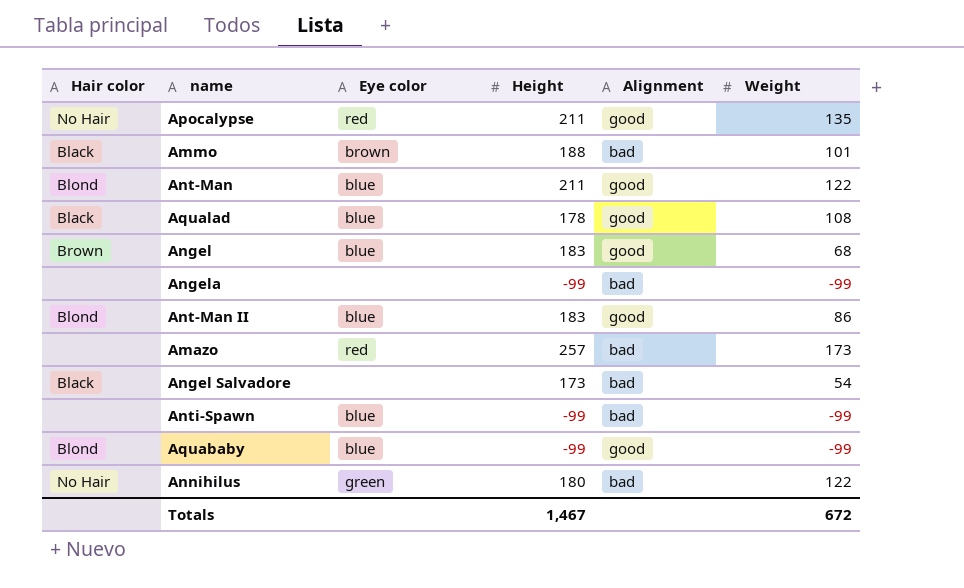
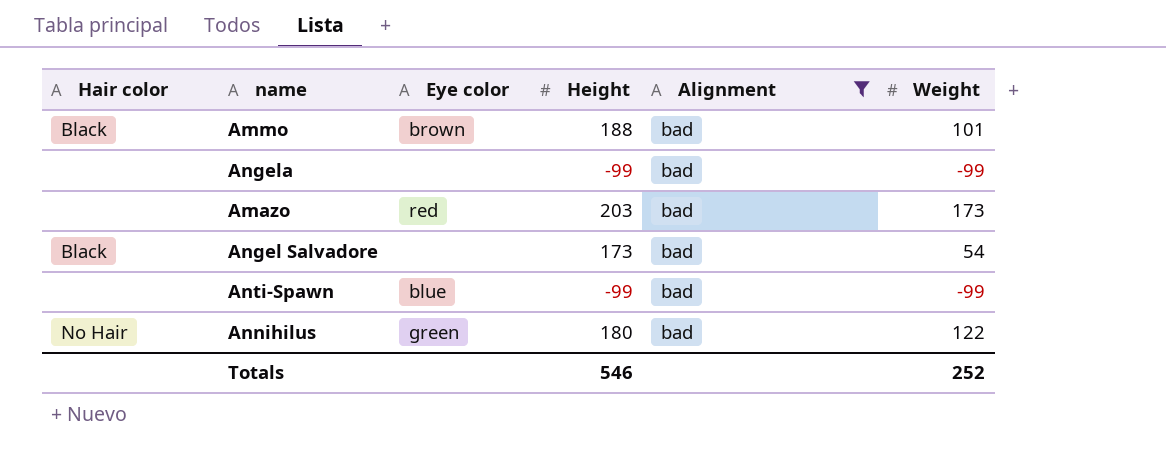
filter: none -> Alignment = bad
Amazo | Height: 257 -> 203
Totals | Height: 1,467 -> 546
Totals | Weight: 672 -> 252

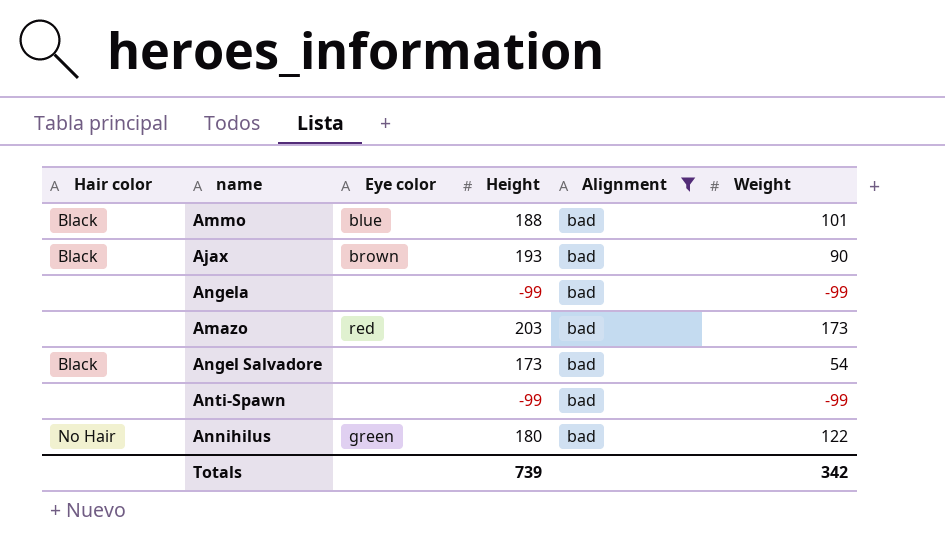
Ammo | Eye color: brown -> blue
row Ajax: none -> Black | brown | 193 | bad | 90
Anti-Spawn | Eye color: blue -> none
Totals | Height: 546 -> 739
Totals | Weight: 252 -> 342

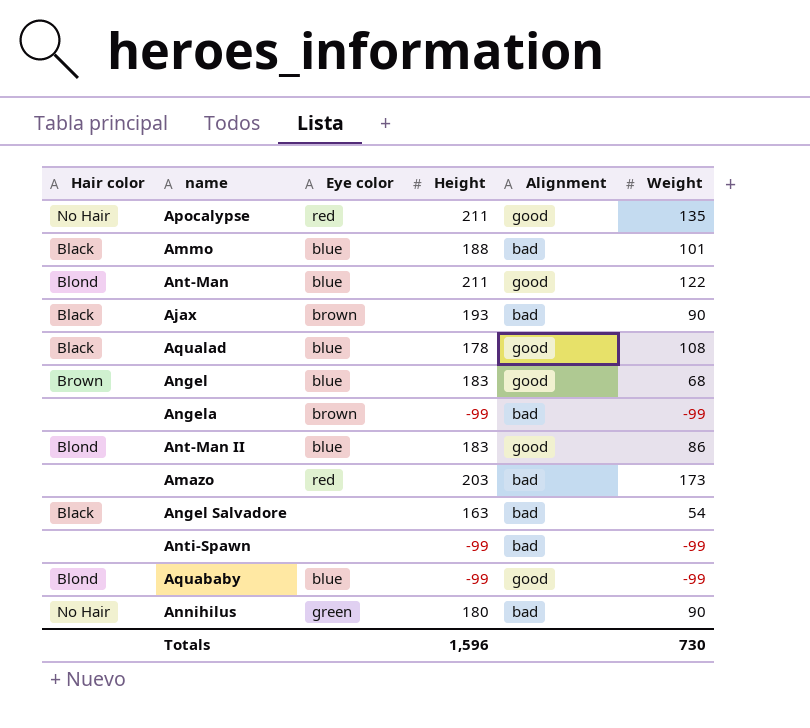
filter: Alignment = bad -> none
Angela | Eye color: none -> brown
Angel Salvadore | Height: 173 -> 163
Annihilus | Weight: 122 -> 90
Totals | Height: 739 -> 1,596
Totals | Weight: 342 -> 730

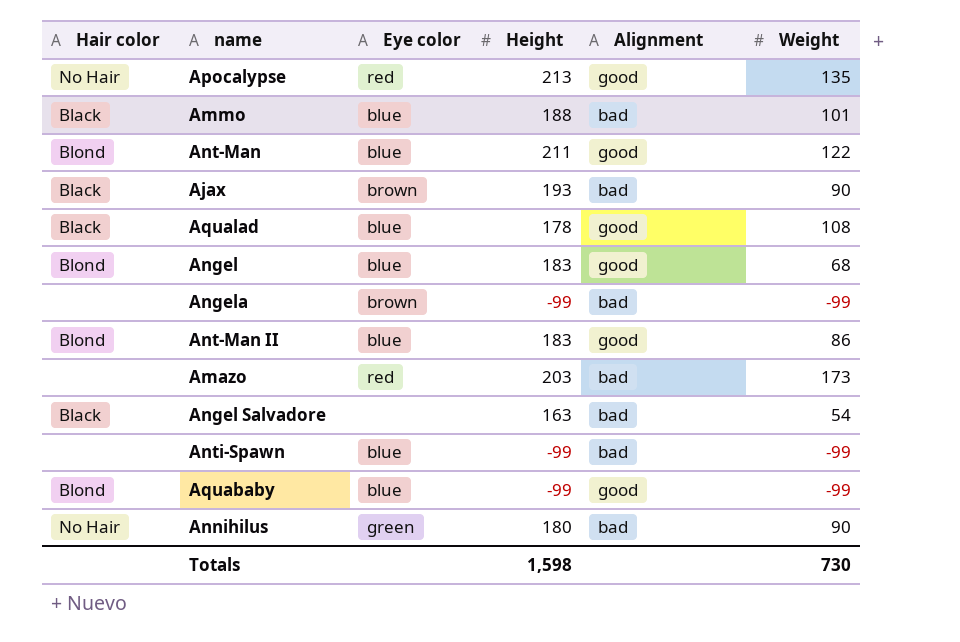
Apocalypse | Height: 211 -> 213
Angel | Hair color: Brown -> Blond
Anti-Spawn | Eye color: none -> blue
Totals | Height: 1,596 -> 1,598

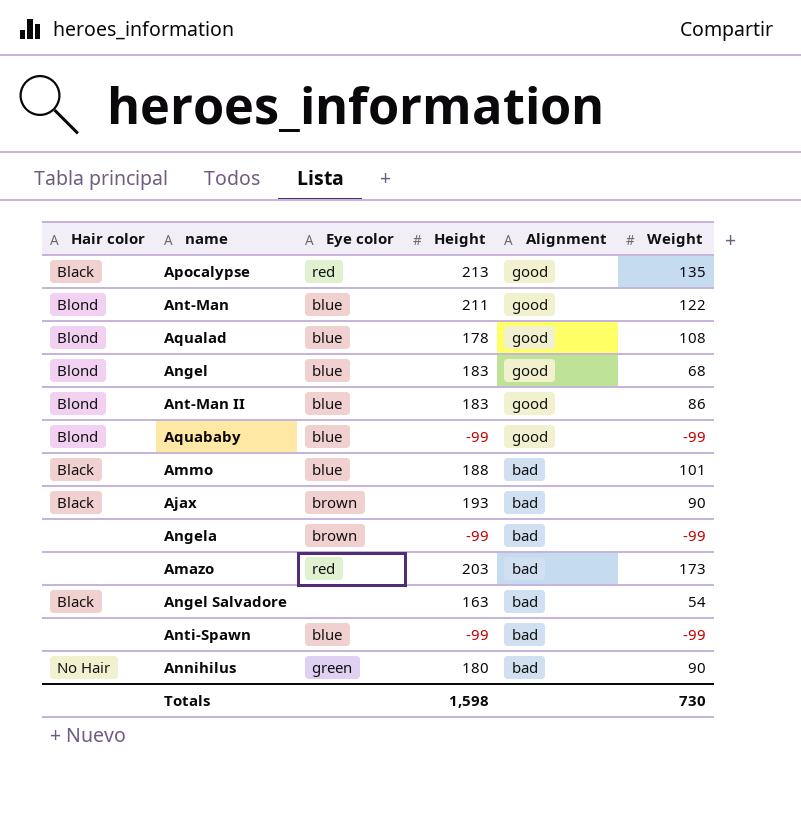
row order: none -> Alignment descending
Apocalypse | Hair color: No Hair -> Black
Aqualad | Hair color: Black -> Blond

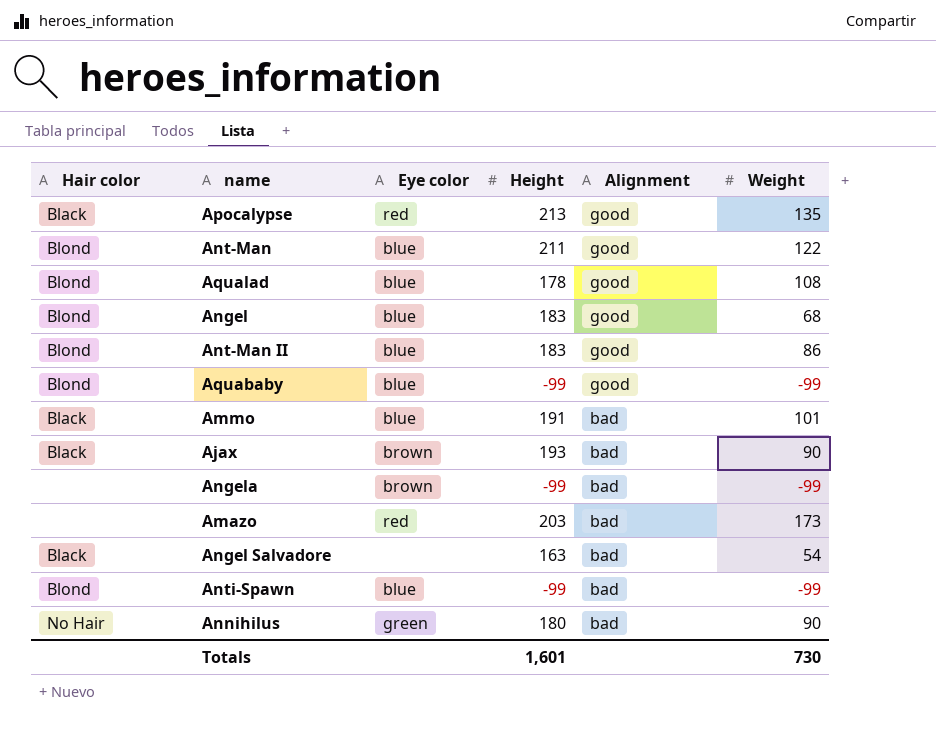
Ammo | Height: 188 -> 191
Anti-Spawn | Hair color: none -> Blond
Totals | Height: 1,598 -> 1,601

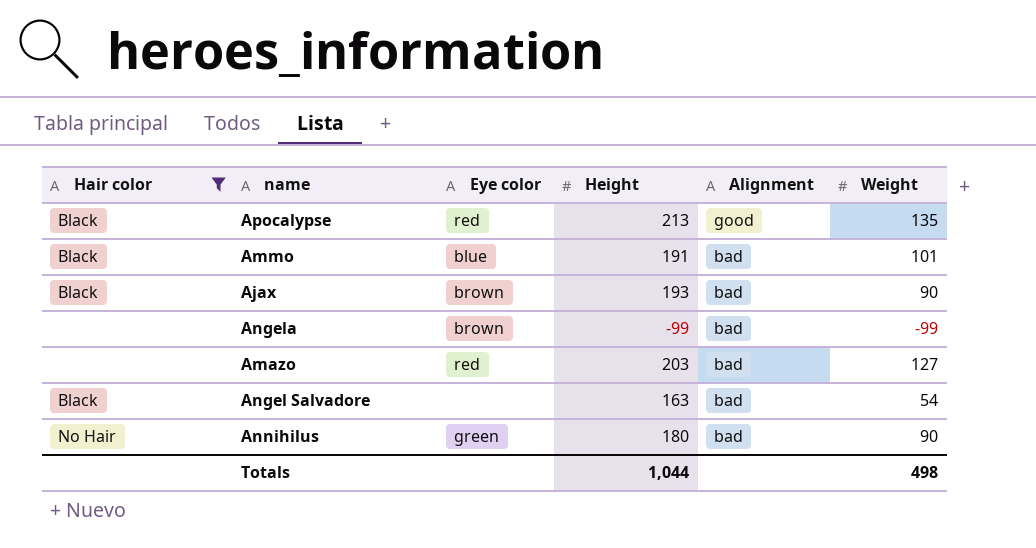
filter: none -> Hair color != Blond
Amazo | Weight: 173 -> 127
Totals | Height: 1,601 -> 1,044
Totals | Weight: 730 -> 498

